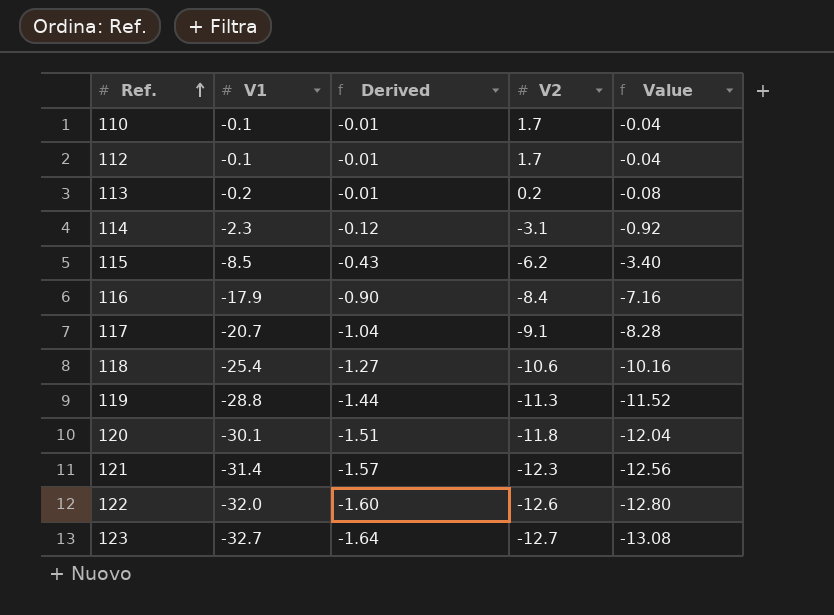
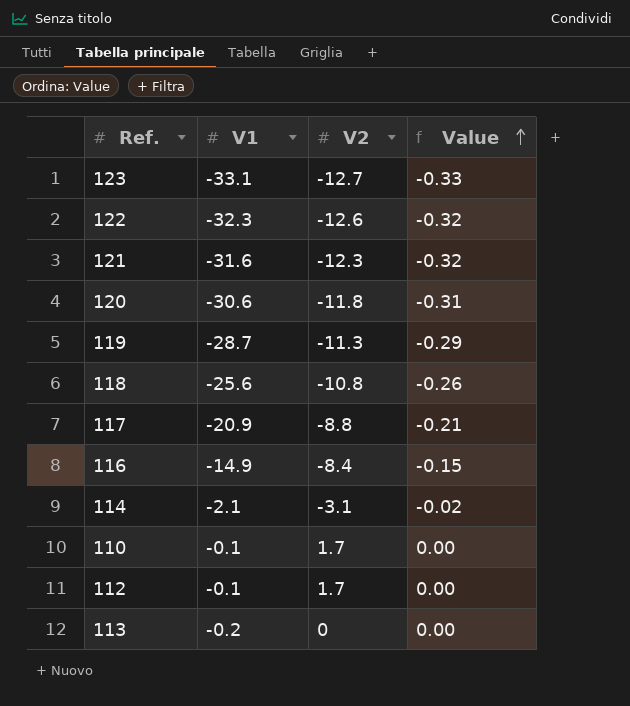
row order: Ref. ascending -> Value ascending
column Derived | formula: [V1] * 0.05 -> none
column Value | formula: [V1] * 0.4 -> [V1] * 0.01
row 115: -8.5 | -0.43 | -6.2 | -3.40 -> none
123 | V1: -32.7 -> -33.1
122 | V1: -32.0 -> -32.3
121 | V1: -31.4 -> -31.6
120 | V1: -30.1 -> -30.6
119 | V1: -28.8 -> -28.7
118 | V1: -25.4 -> -25.6
118 | V2: -10.6 -> -10.8
117 | V1: -20.7 -> -20.9
117 | V2: -9.1 -> -8.8
116 | V1: -17.9 -> -14.9
114 | V1: -2.3 -> -2.1
113 | V2: 0.2 -> 0

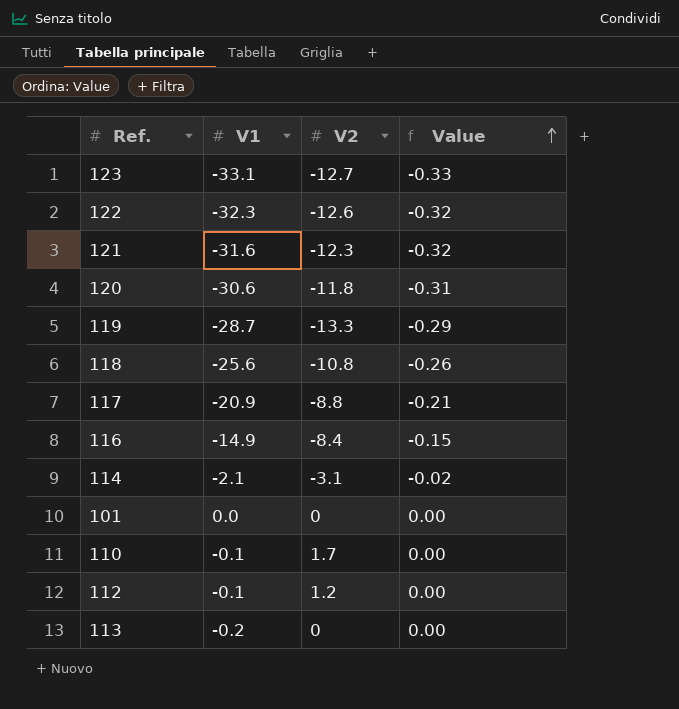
119 | V2: -11.3 -> -13.3
row 101: none -> 0.0 | 0 | 0.00
112 | V2: 1.7 -> 1.2

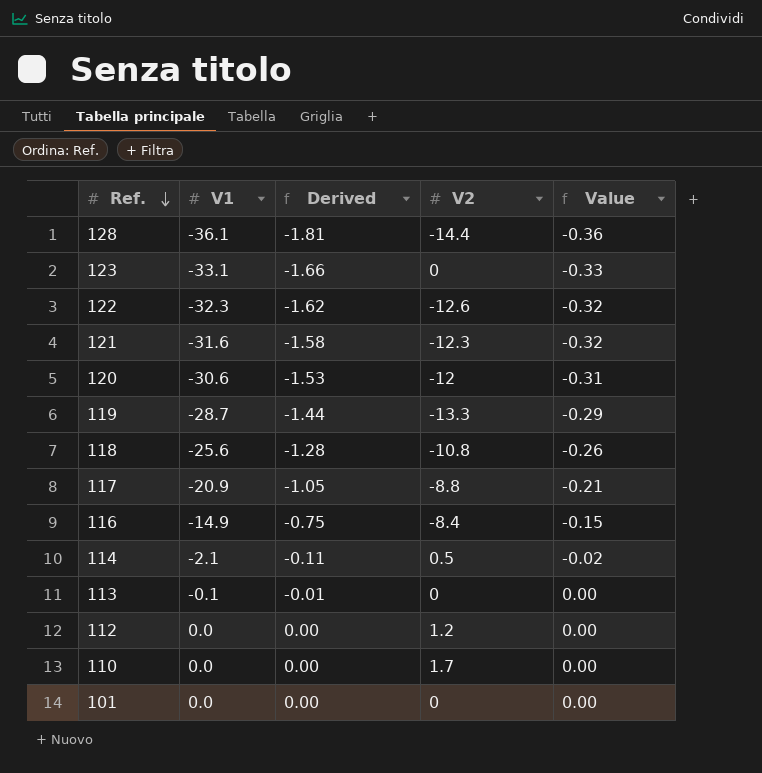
row order: Value ascending -> Ref. descending
column Derived | formula: none -> [V1] * 0.05
row 128: none -> -36.1 | -1.81 | -14.4 | -0.36
123 | V2: -12.7 -> 0
120 | V2: -11.8 -> -12
114 | V2: -3.1 -> 0.5
113 | V1: -0.2 -> -0.1
112 | V1: -0.1 -> 0.0
110 | V1: -0.1 -> 0.0

